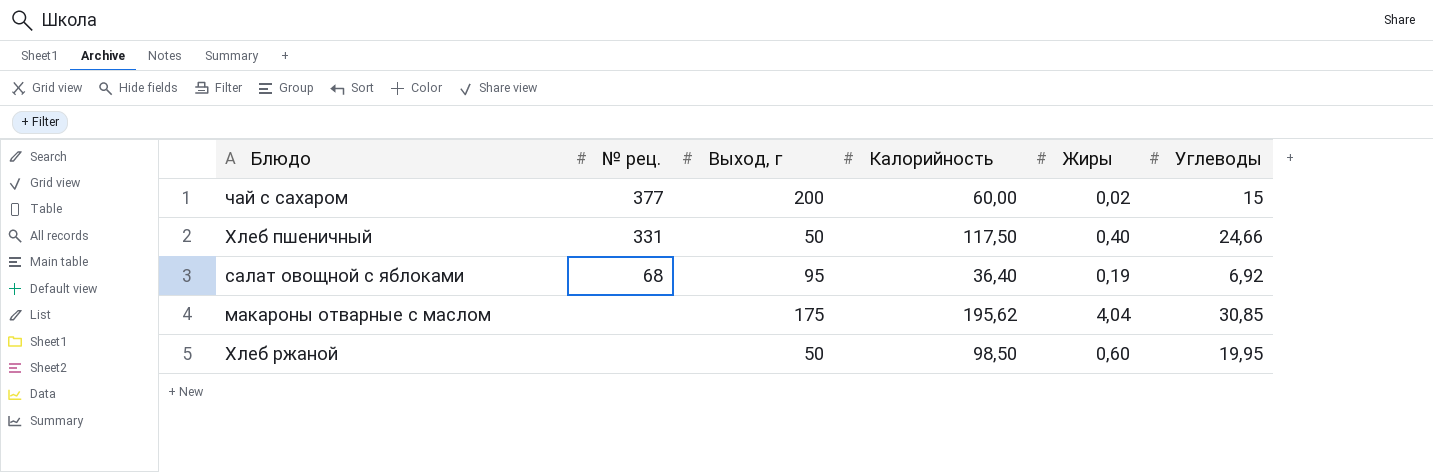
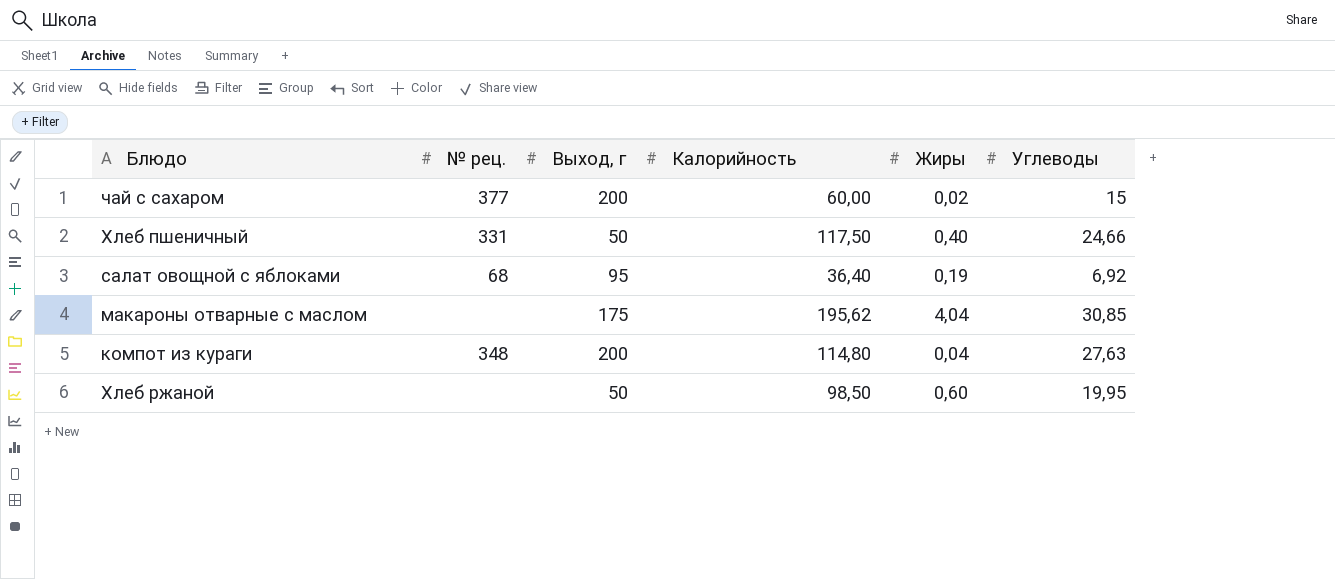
row компот из кураги: none -> 348 | 200 | 114,80 | 0,04 | 27,63

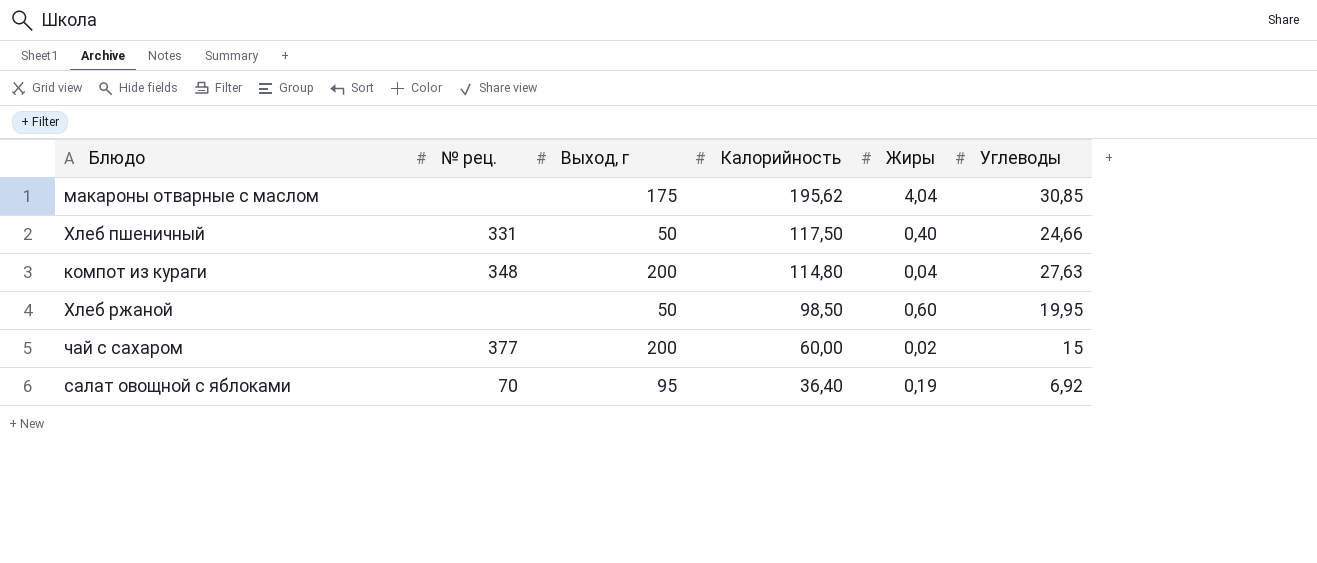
row order: none -> Калорийность descending
салат овощной с яблоками | № рец.: 68 -> 70

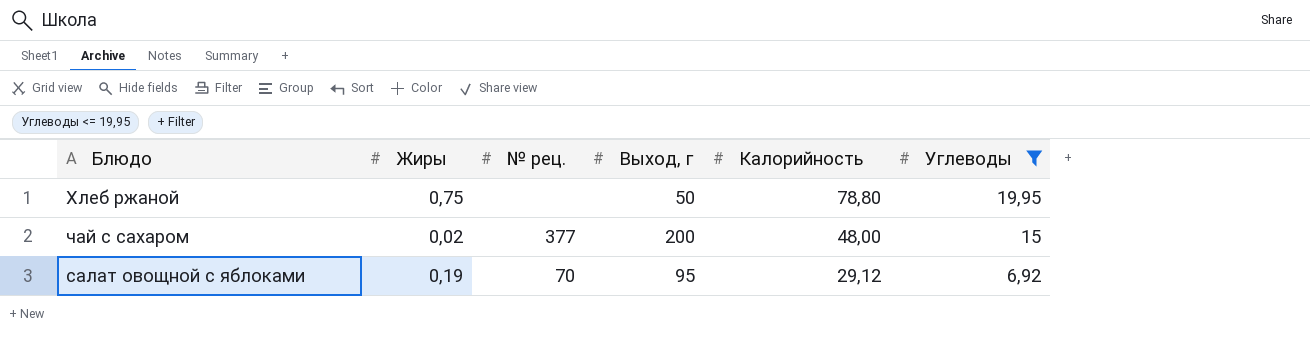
filter: none -> Углеводы <= 19,95
column Жиры | position: 5 -> 2
Хлеб ржаной | Жиры: 0,60 -> 0,75
Хлеб ржаной | Калорийность: 98,50 -> 78,80
чай с сахаром | Калорийность: 60,00 -> 48,00
салат овощной с яблоками | Калорийность: 36,40 -> 29,12

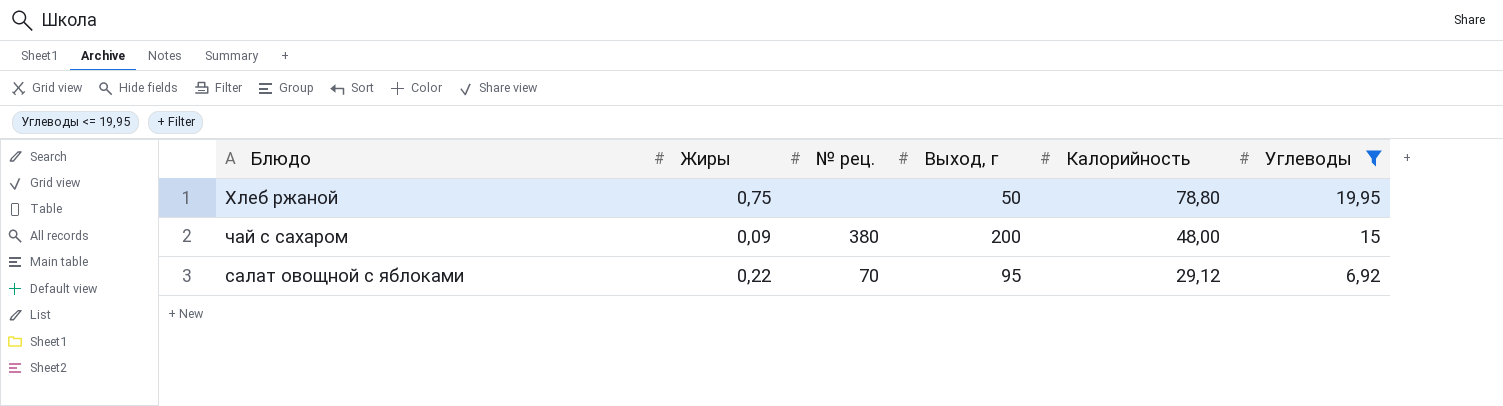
чай с сахаром | Жиры: 0,02 -> 0,09
чай с сахаром | № рец.: 377 -> 380
салат овощной с яблоками | Жиры: 0,19 -> 0,22

